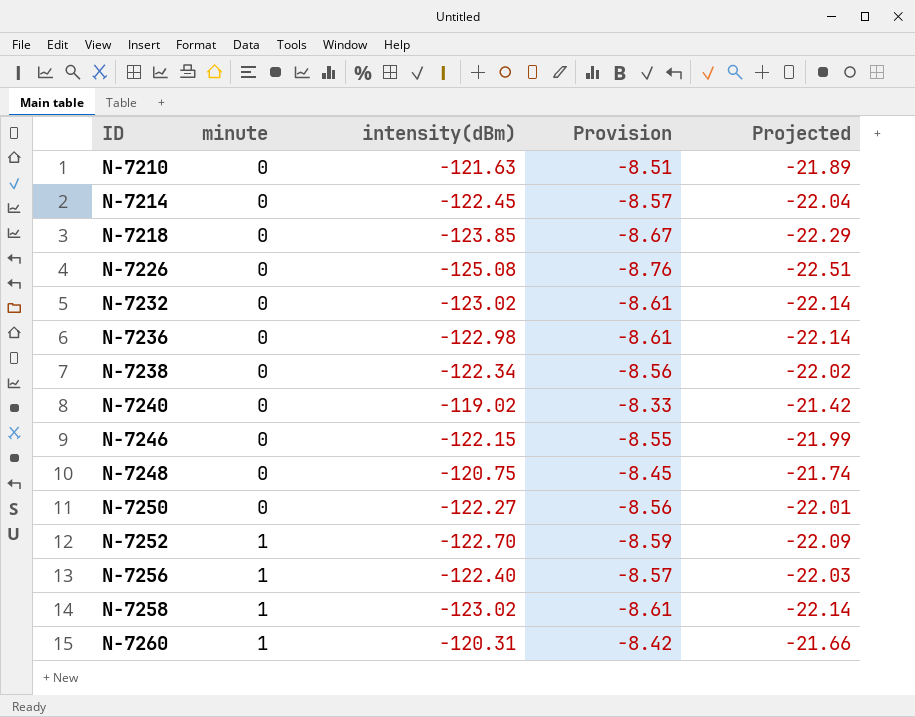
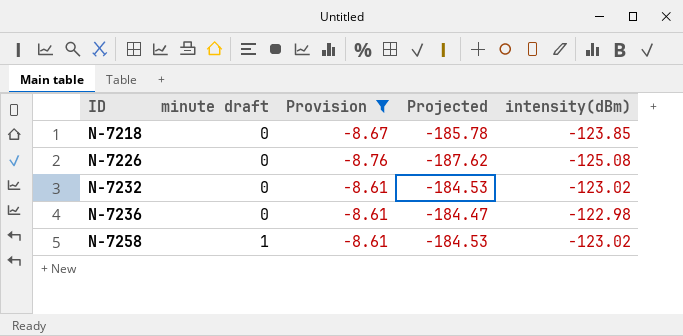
filter: none -> Provision <= -8.61
column name: minute -> minute draft
column Projected | formula: [intensity(dBm)] * 0.18 -> [intensity(dBm)] * 1.5
column intensity(dBm) | position: 3 -> 5

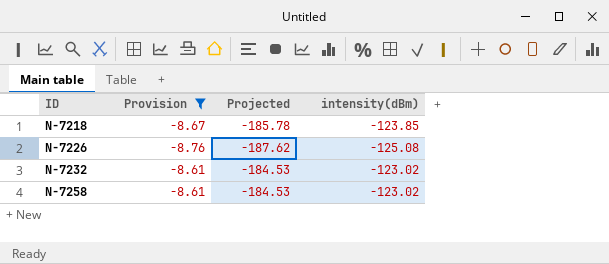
column minute draft | position: 2 -> none
row N-7236: 0 | -8.61 | -184.47 | -122.98 -> none

